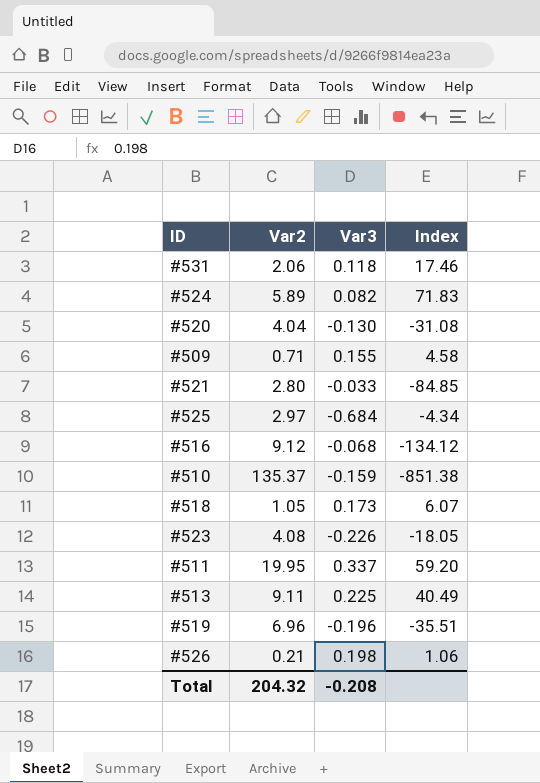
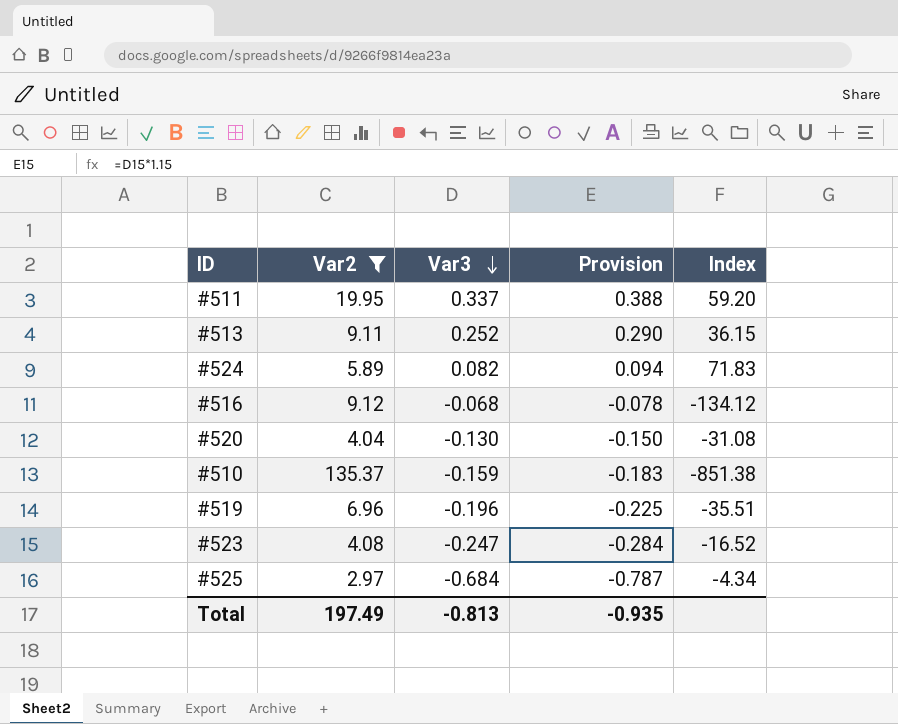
filter: none -> Var2 >= 2.97
row order: none -> Var3 descending
column Provision | formula: none -> [Var3] * 1.15
#513 | Var3: 0.225 -> 0.252
#513 | Index: 40.49 -> 36.15
#523 | Var3: -0.226 -> -0.247
#523 | Index: -18.05 -> -16.52
Total | Var2: 204.32 -> 197.49
Total | Var3: -0.208 -> -0.813

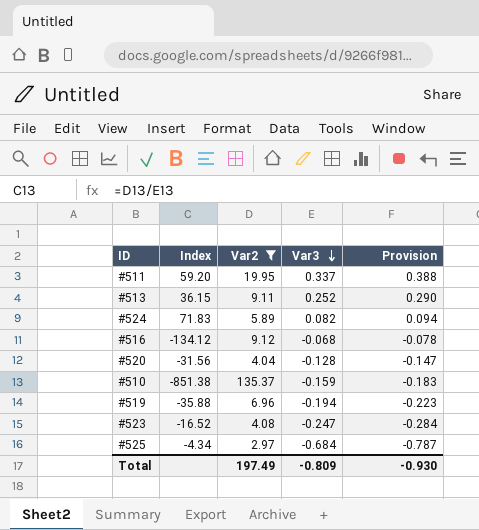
column Index | position: 5 -> 2
#520 | Index: -31.08 -> -31.56
#520 | Var3: -0.130 -> -0.128
#520 | Provision: -0.150 -> -0.147
#519 | Index: -35.51 -> -35.88
#519 | Var3: -0.196 -> -0.194
#519 | Provision: -0.225 -> -0.223
Total | Var3: -0.813 -> -0.809
Total | Provision: -0.935 -> -0.930

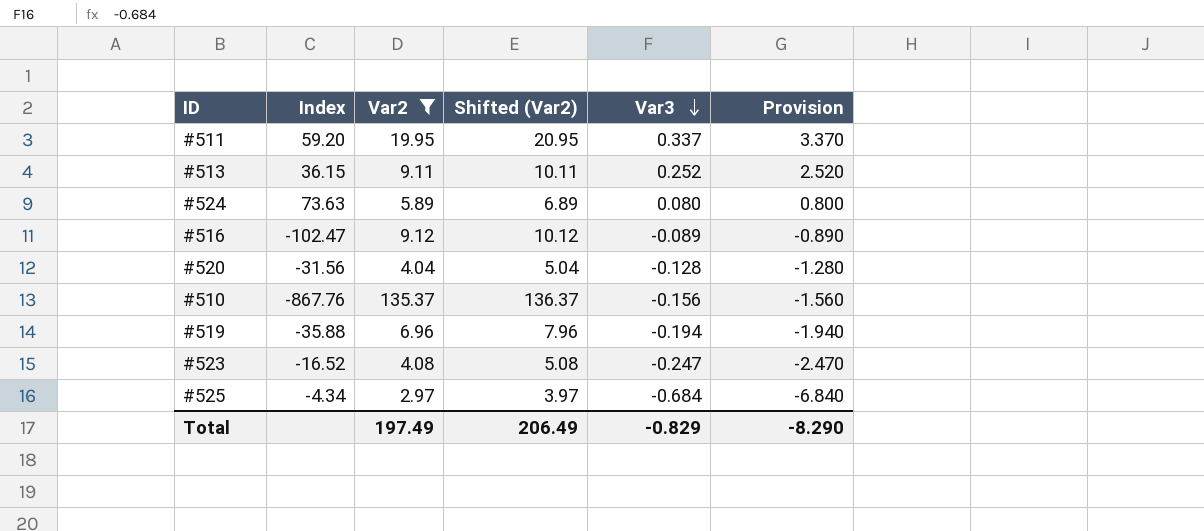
column Shifted (Var2) | formula: none -> [Var2] + 1
column Provision | formula: [Var3] * 1.15 -> [Var3] * 10
#524 | Index: 71.83 -> 73.63
#524 | Var3: 0.082 -> 0.080
#516 | Index: -134.12 -> -102.47
#516 | Var3: -0.068 -> -0.089
#510 | Index: -851.38 -> -867.76
#510 | Var3: -0.159 -> -0.156
Total | Var3: -0.809 -> -0.829
Total | Provision: -0.930 -> -8.290

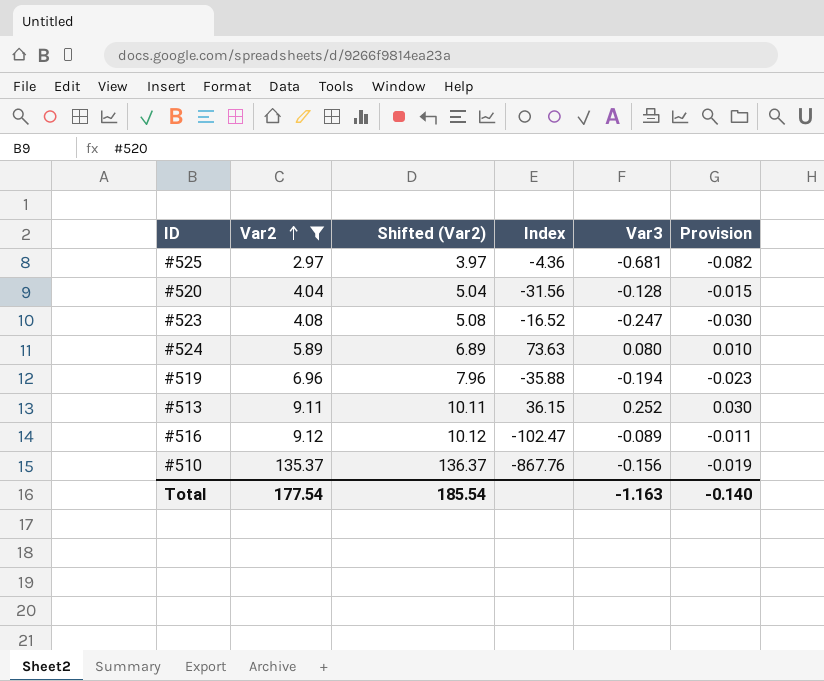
row order: Var3 descending -> Var2 ascending
column Index | position: 2 -> 4
column Provision | formula: [Var3] * 10 -> [Var3] * 0.12
row #511: 59.20 | 19.95 | 20.95 | 0.337 | 3.370 -> none
#525 | Index: -4.34 -> -4.36
#525 | Var3: -0.684 -> -0.681
Total | Var2: 197.49 -> 177.54
Total | Shifted (Var2): 206.49 -> 185.54
Total | Var3: -0.829 -> -1.163
Total | Provision: -8.290 -> -0.140

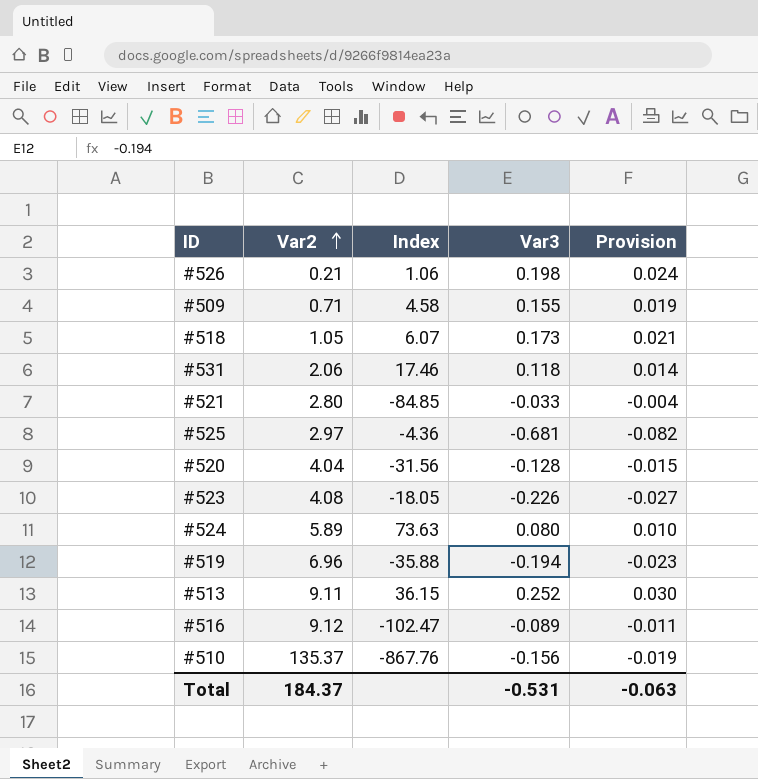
filter: Var2 >= 2.97 -> none
column Shifted (Var2) | formula: [Var2] + 1 -> none
#523 | Index: -16.52 -> -18.05
#523 | Var3: -0.247 -> -0.226
#523 | Provision: -0.030 -> -0.027
Total | Var2: 177.54 -> 184.37
Total | Var3: -1.163 -> -0.531
Total | Provision: -0.140 -> -0.063

